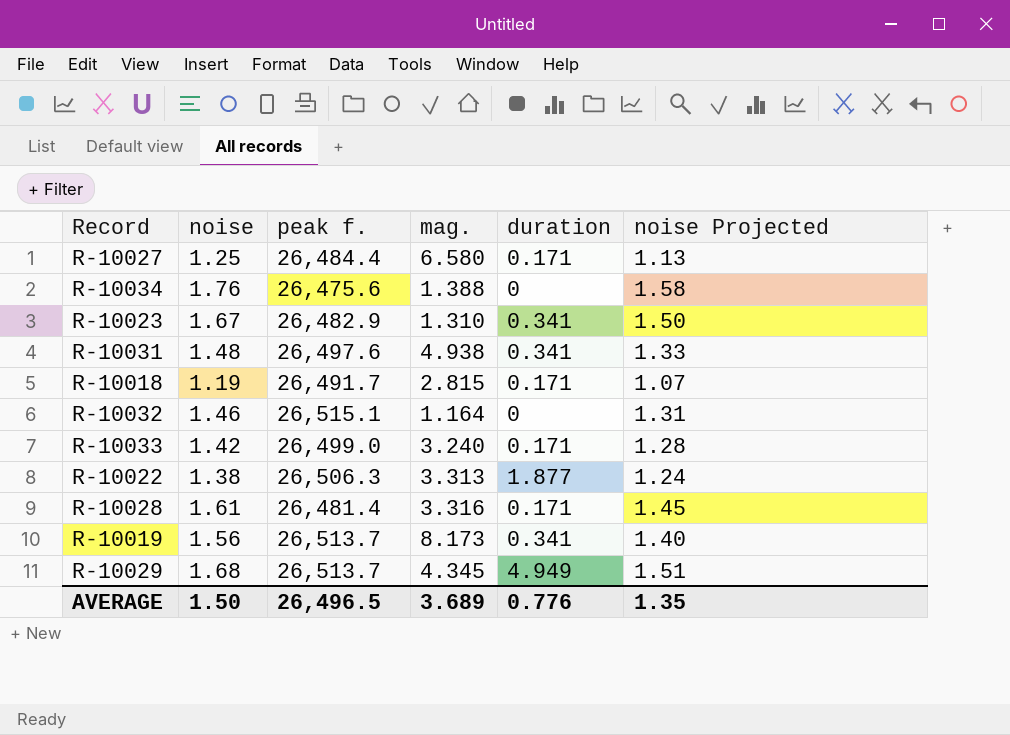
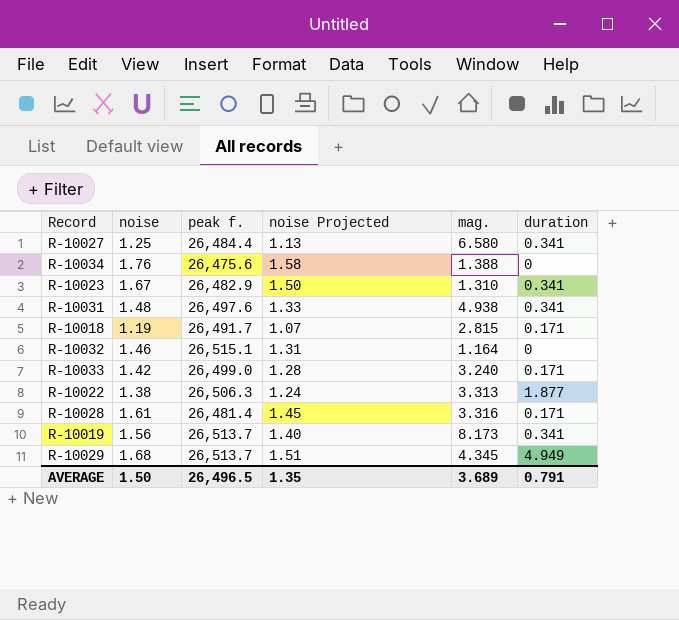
column noise Projected | position: 6 -> 4
R-10027 | duration: 0.171 -> 0.341
AVERAGE | duration: 0.776 -> 0.791

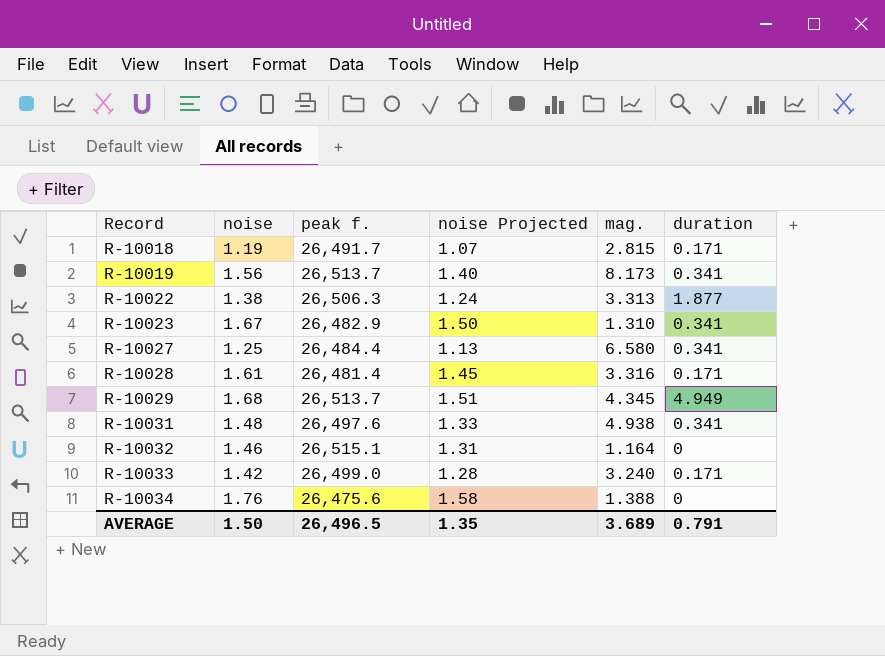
row order: none -> Record ascending

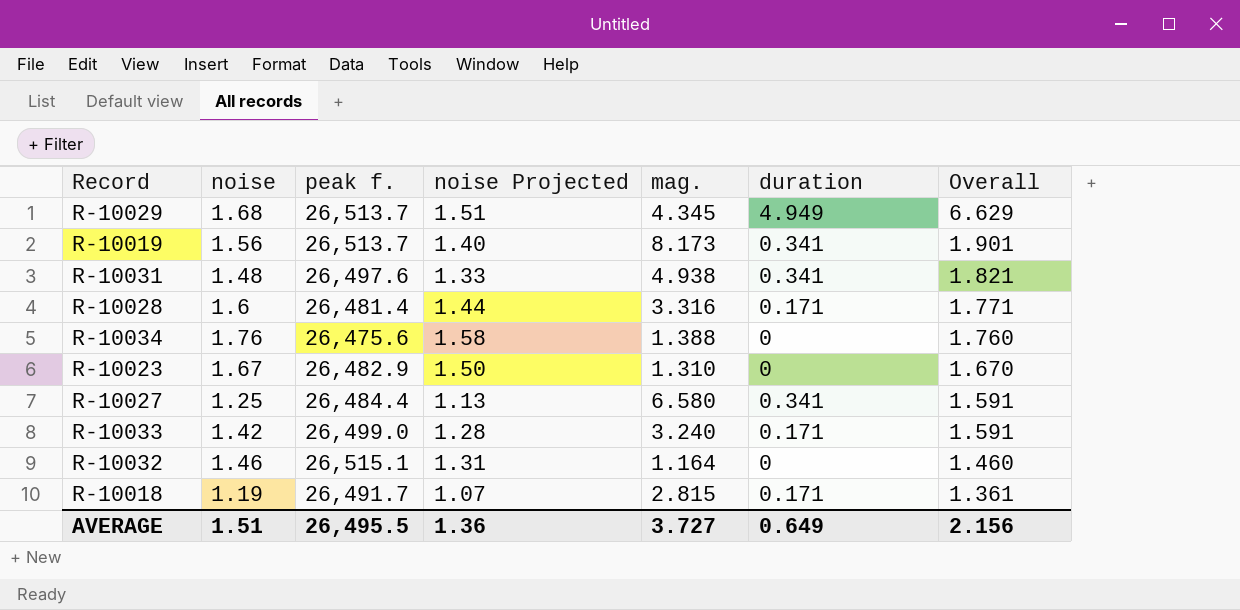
row order: Record ascending -> Overall descending
column Overall | formula: none -> [noise] + [duration]
row R-10022: 1.38 | 26,506.3 | 1.24 | 3.313 | 1.877 -> none
R-10028 | noise: 1.61 -> 1.6
R-10028 | noise Projected: 1.45 -> 1.44
R-10023 | duration: 0.341 -> 0
AVERAGE | noise: 1.50 -> 1.51
AVERAGE | peak f.: 26,496.5 -> 26,495.5
AVERAGE | noise Projected: 1.35 -> 1.36
AVERAGE | mag.: 3.689 -> 3.727
AVERAGE | duration: 0.791 -> 0.649

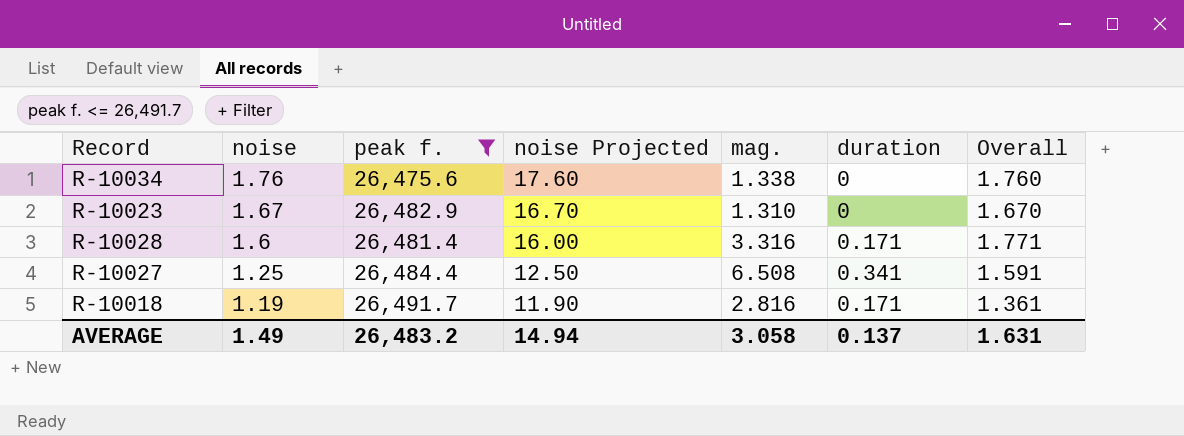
filter: none -> peak f. <= 26,491.7
row order: Overall descending -> noise descending
column noise Projected | formula: [noise] * 0.9 -> [noise] * 10
R-10034 | mag.: 1.388 -> 1.338
R-10027 | mag.: 6.580 -> 6.508
R-10018 | mag.: 2.815 -> 2.816
AVERAGE | noise: 1.51 -> 1.49
AVERAGE | peak f.: 26,495.5 -> 26,483.2
AVERAGE | noise Projected: 1.36 -> 14.94
AVERAGE | mag.: 3.727 -> 3.058
AVERAGE | duration: 0.649 -> 0.137
AVERAGE | Overall: 2.156 -> 1.631

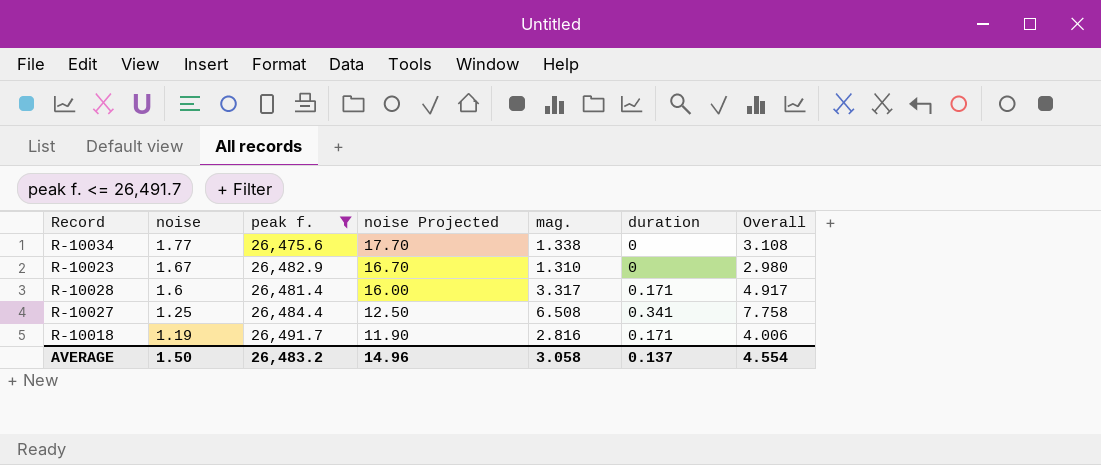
column Overall | formula: [noise] + [duration] -> [noise] + [mag.]
R-10034 | noise: 1.76 -> 1.77
R-10034 | noise Projected: 17.60 -> 17.70
R-10028 | mag.: 3.316 -> 3.317
AVERAGE | noise: 1.49 -> 1.50
AVERAGE | noise Projected: 14.94 -> 14.96
AVERAGE | Overall: 1.631 -> 4.554

